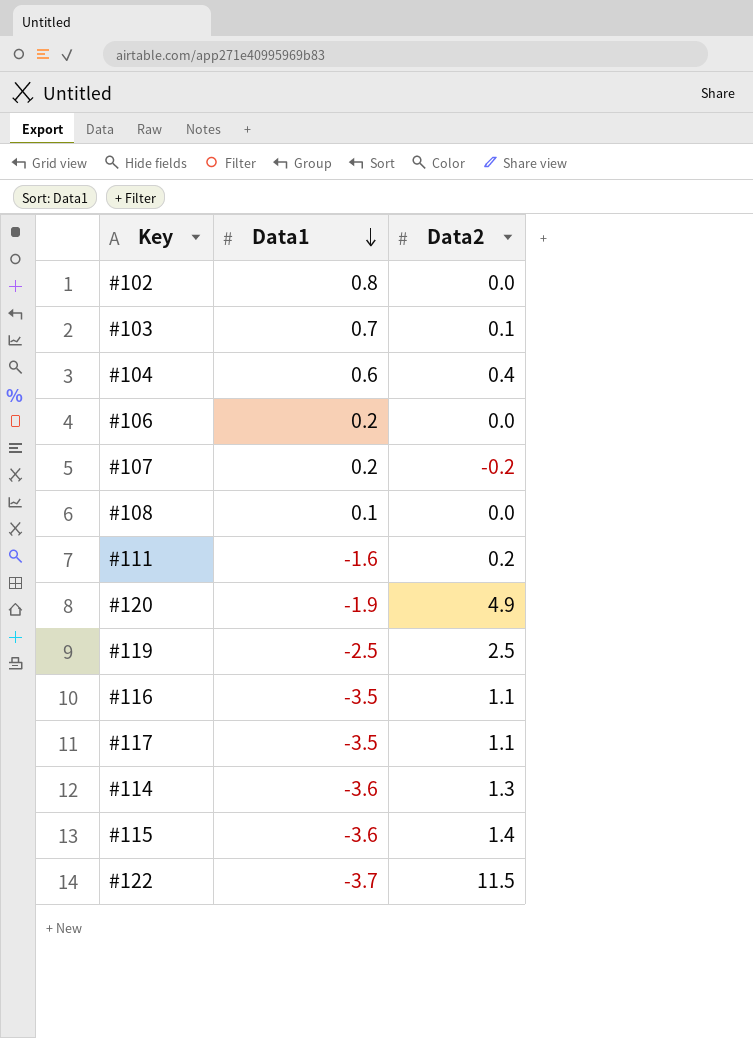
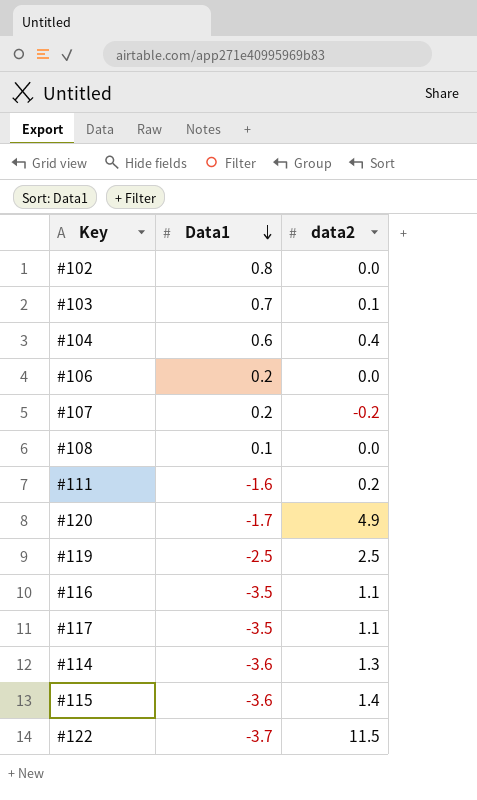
column name: Data2 -> data2
#120 | Data1: -1.9 -> -1.7

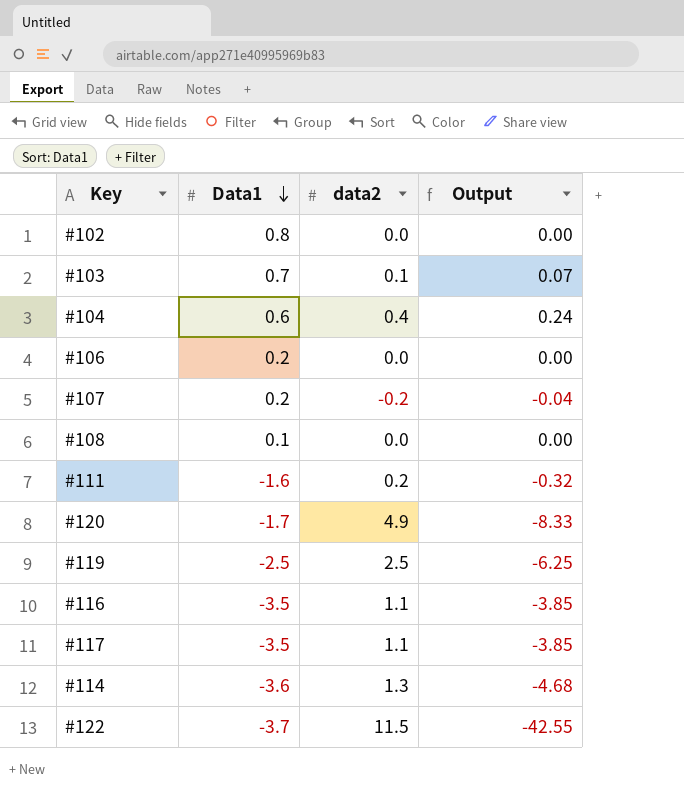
column Output | formula: none -> [Data1] * [data2]
row #115: -3.6 | 1.4 -> none

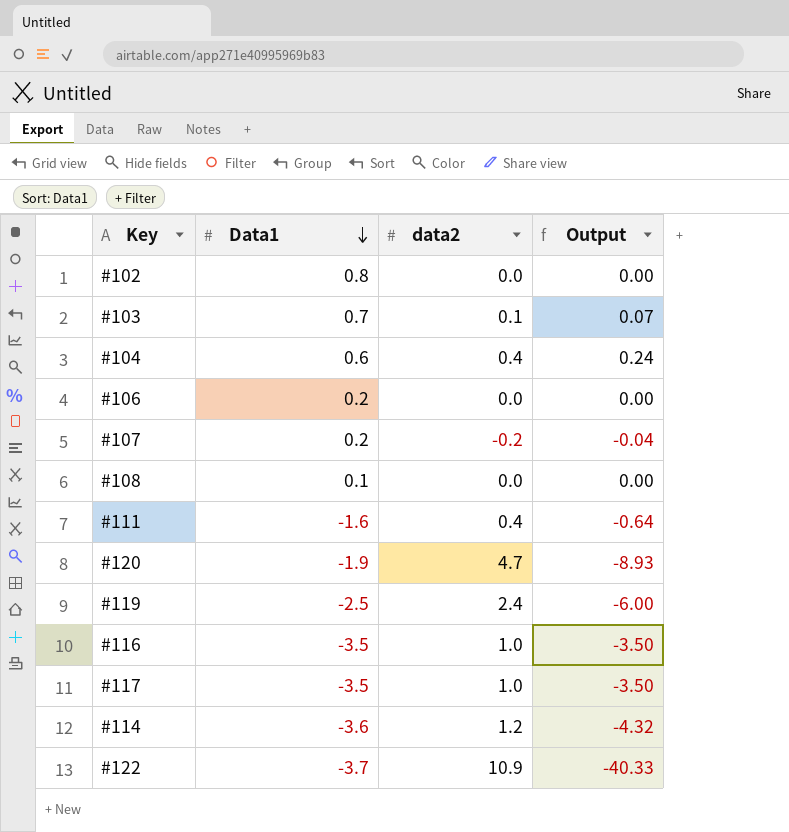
#111 | data2: 0.2 -> 0.4
#111 | Output: -0.32 -> -0.64
#120 | Data1: -1.7 -> -1.9
#120 | data2: 4.9 -> 4.7
#120 | Output: -8.33 -> -8.93
#119 | data2: 2.5 -> 2.4
#119 | Output: -6.25 -> -6.00
#116 | data2: 1.1 -> 1.0
#116 | Output: -3.85 -> -3.50
#117 | data2: 1.1 -> 1.0
#117 | Output: -3.85 -> -3.50
#114 | data2: 1.3 -> 1.2
#114 | Output: -4.68 -> -4.32
#122 | data2: 11.5 -> 10.9
#122 | Output: -42.55 -> -40.33

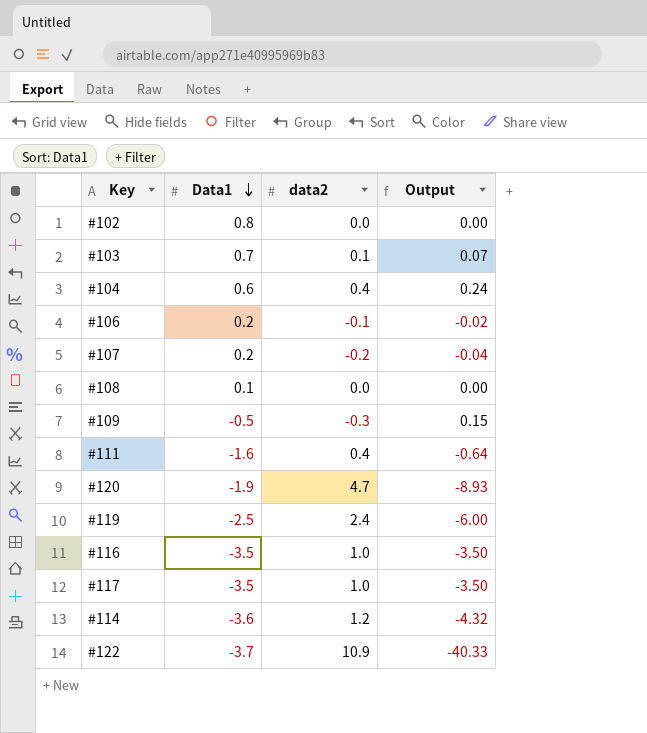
#106 | data2: 0.0 -> -0.1
#106 | Output: 0.00 -> -0.02
row #109: none -> -0.5 | -0.3 | 0.15

